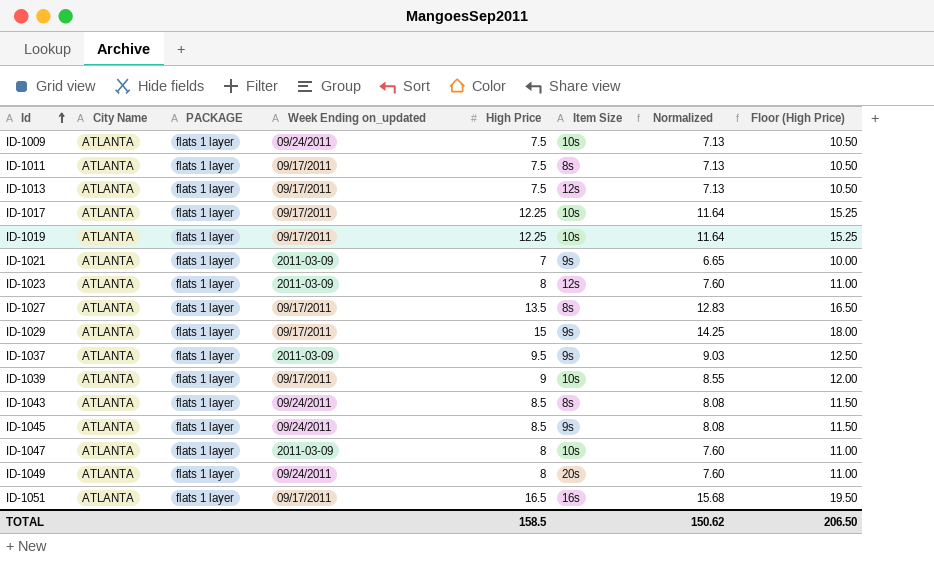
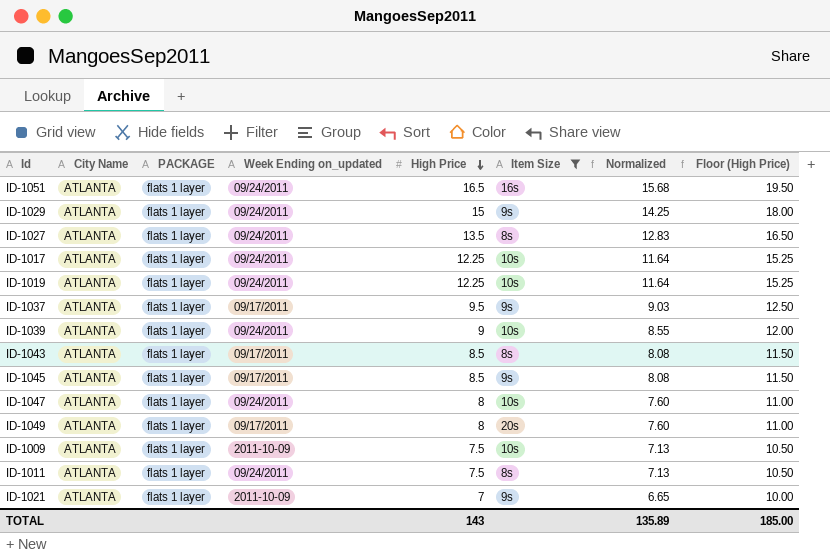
filter: none -> Item Size != 12s
row order: Id ascending -> High Price descending
ID-1051 | Week Ending on_updated: 09/17/2011 -> 09/24/2011
ID-1029 | Week Ending on_updated: 09/17/2011 -> 09/24/2011
ID-1027 | Week Ending on_updated: 09/17/2011 -> 09/24/2011
ID-1017 | Week Ending on_updated: 09/17/2011 -> 09/24/2011
ID-1019 | Week Ending on_updated: 09/17/2011 -> 09/24/2011
ID-1037 | Week Ending on_updated: 2011-03-09 -> 09/17/2011
ID-1039 | Week Ending on_updated: 09/17/2011 -> 09/24/2011
ID-1043 | Week Ending on_updated: 09/24/2011 -> 09/17/2011
ID-1045 | Week Ending on_updated: 09/24/2011 -> 09/17/2011
ID-1047 | Week Ending on_updated: 2011-03-09 -> 09/24/2011
ID-1049 | Week Ending on_updated: 09/24/2011 -> 09/17/2011
ID-1009 | Week Ending on_updated: 09/24/2011 -> 2011-10-09
ID-1011 | Week Ending on_updated: 09/17/2011 -> 09/24/2011
ID-1021 | Week Ending on_updated: 2011-03-09 -> 2011-10-09
TOTAL | High Price: 158.5 -> 143
TOTAL | Normalized: 150.62 -> 135.89
TOTAL | Floor (High Price): 206.50 -> 185.00

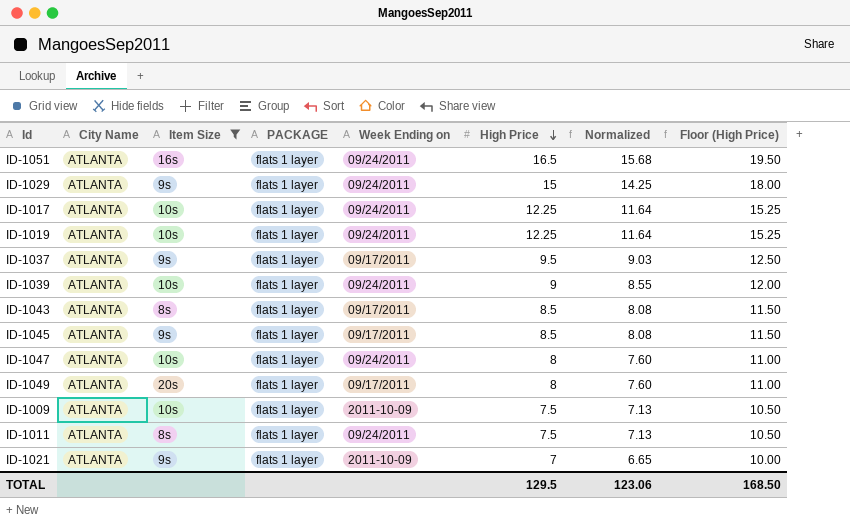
column Item Size | position: 6 -> 3
column name: Week Ending on_updated -> Week Ending on
row ID-1027: ATLANTA | flats 1 layer | 09/24/2011 | 13.5 | 8s | 12.83 | 16.50 -> none
TOTAL | High Price: 143 -> 129.5
TOTAL | Normalized: 135.89 -> 123.06
TOTAL | Floor (High Price): 185.00 -> 168.50

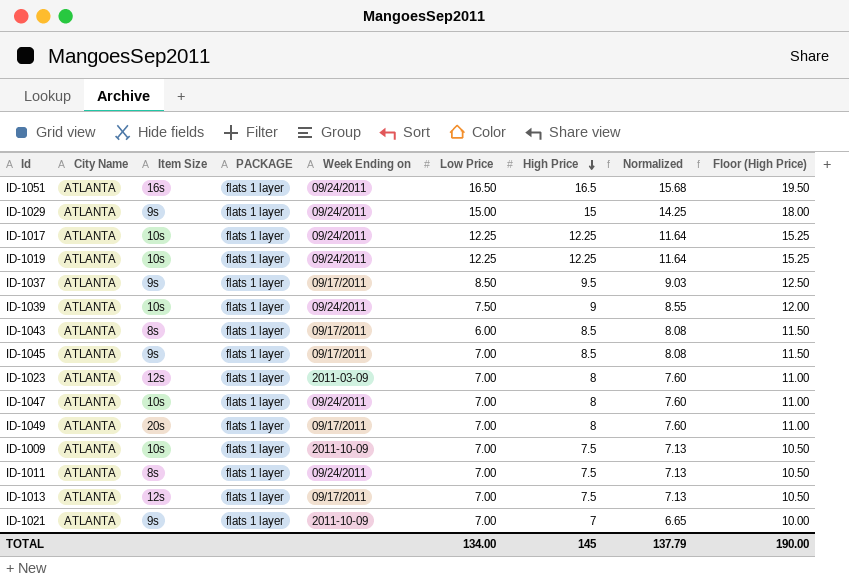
filter: Item Size != 12s -> none
column Low Price | position: none -> 6
TOTAL | High Price: 129.5 -> 145
TOTAL | Normalized: 123.06 -> 137.79
TOTAL | Floor (High Price): 168.50 -> 190.00

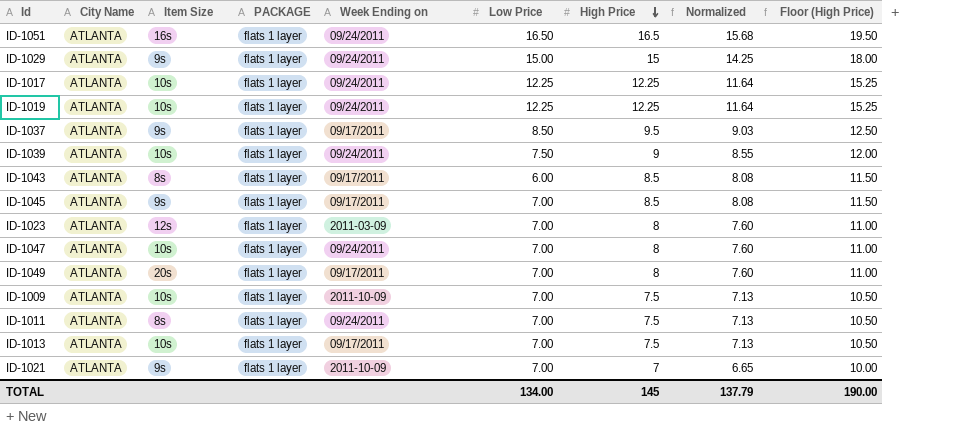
ID-1013 | Item Size: 12s -> 10s

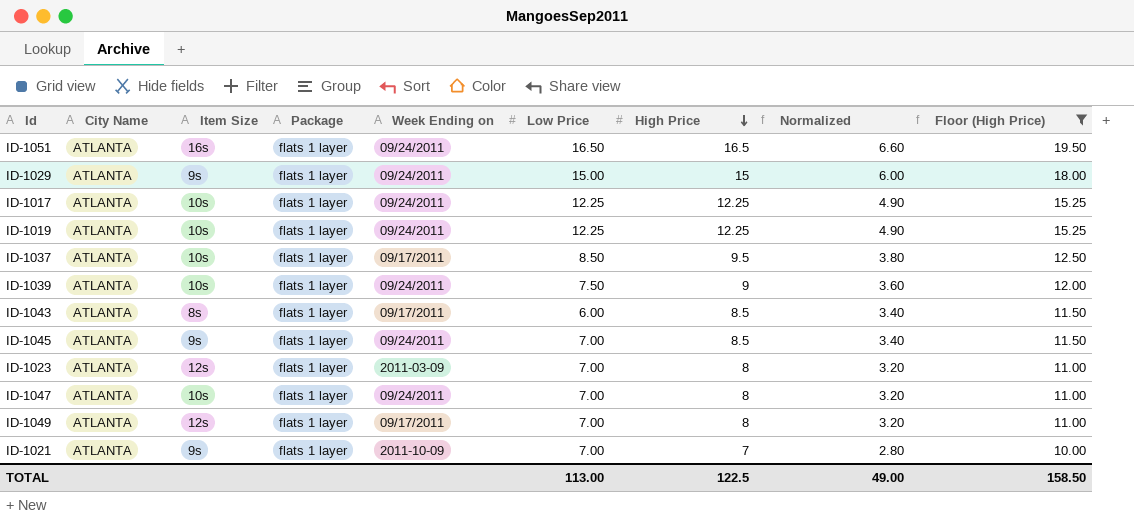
filter: none -> Floor (High Price) != 10.50
column name: PACKAGE -> Package
column Normalized | formula: [High Price] * 0.95 -> [High Price] * 0.4
ID-1037 | Item Size: 9s -> 10s
ID-1045 | Week Ending on: 09/17/2011 -> 09/24/2011
ID-1049 | Item Size: 20s -> 12s
TOTAL | Low Price: 134.00 -> 113.00
TOTAL | High Price: 145 -> 122.5
TOTAL | Normalized: 137.79 -> 49.00
TOTAL | Floor (High Price): 190.00 -> 158.50

